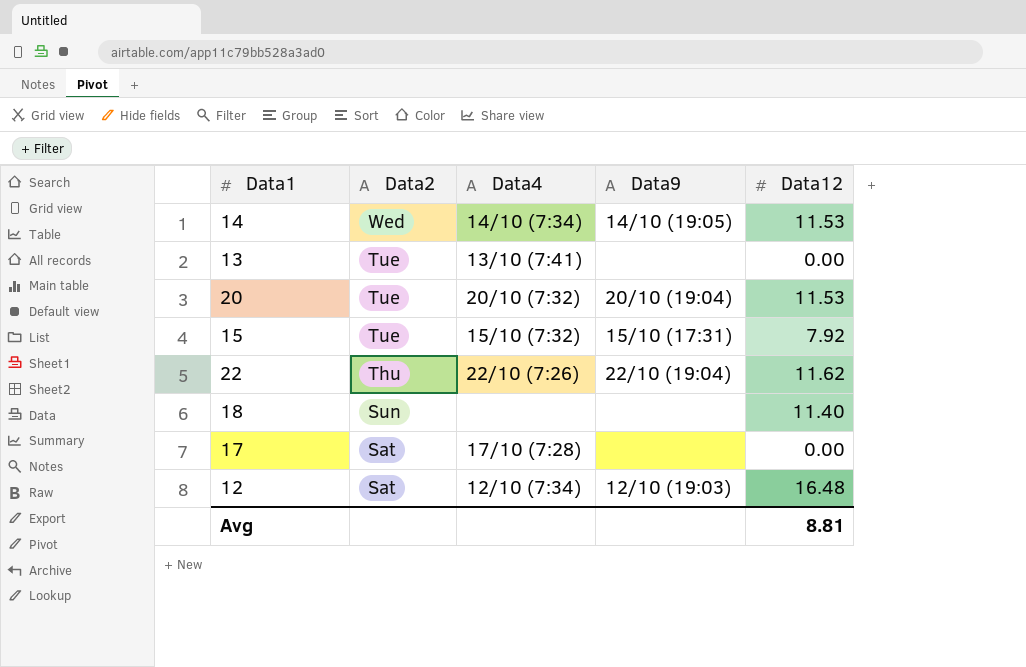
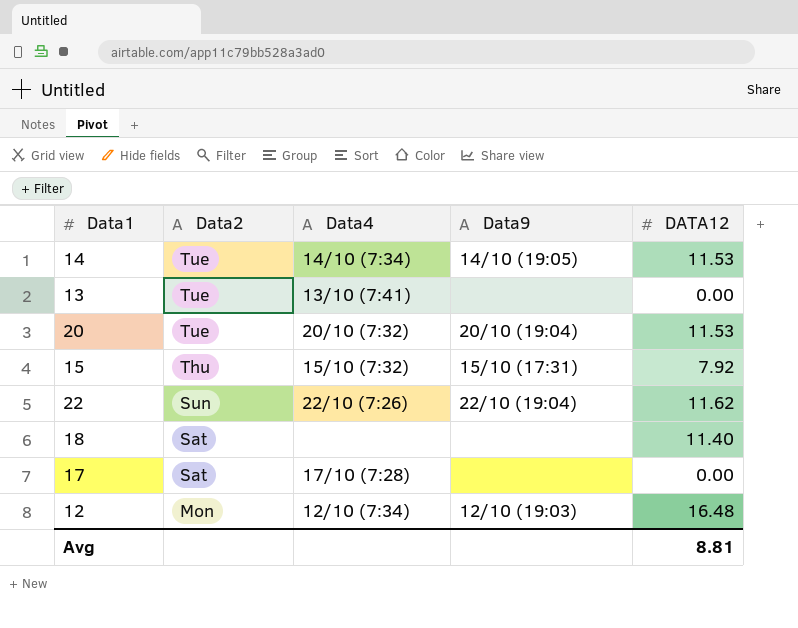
column name: Data12 -> DATA12
14 | Data2: Wed -> Tue
15 | Data2: Tue -> Thu
22 | Data2: Thu -> Sun
18 | Data2: Sun -> Sat
12 | Data2: Sat -> Mon

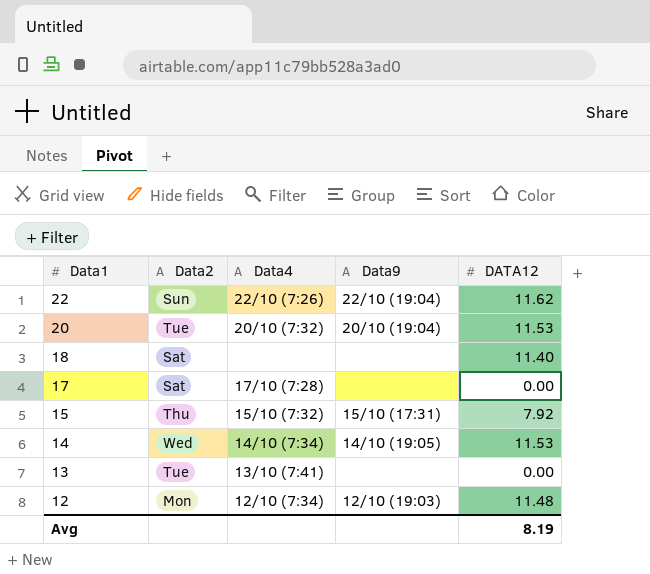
row order: Data2 descending -> Data1 descending
14 | Data2: Tue -> Wed
12 | DATA12: 16.48 -> 11.48
Avg | DATA12: 8.81 -> 8.19

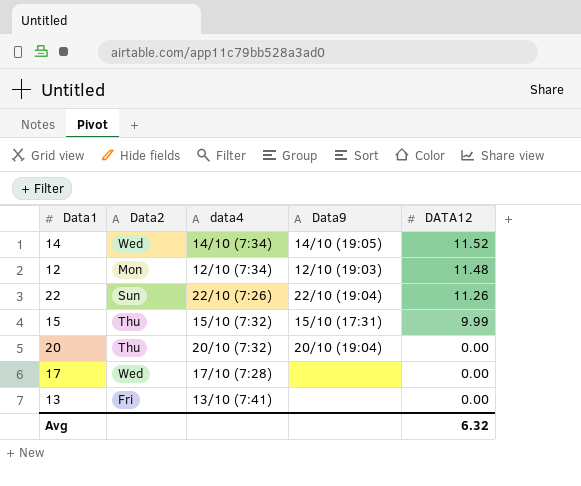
row order: Data1 descending -> DATA12 descending
column name: Data4 -> data4
row 18: Sat | none | none | 11.40 -> none
14 | DATA12: 11.53 -> 11.52
22 | DATA12: 11.62 -> 11.26
15 | DATA12: 7.92 -> 9.99
20 | Data2: Tue -> Thu
20 | DATA12: 11.53 -> 0.00
17 | Data2: Sat -> Wed
13 | Data2: Tue -> Fri
Avg | DATA12: 8.19 -> 6.32

